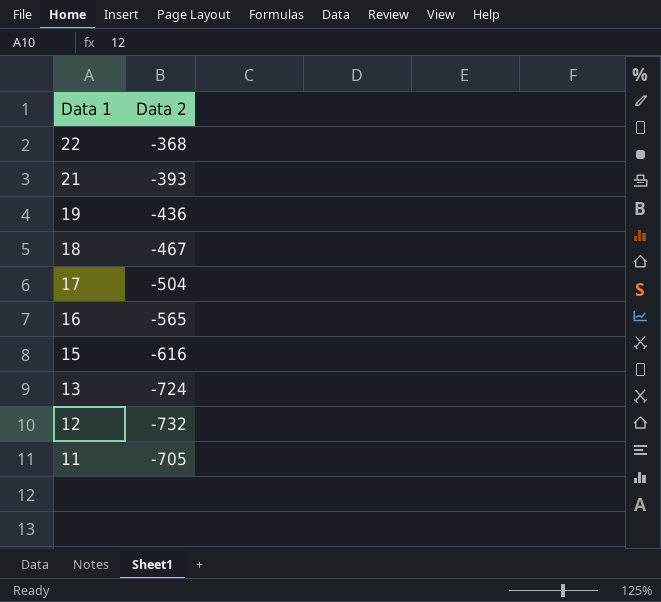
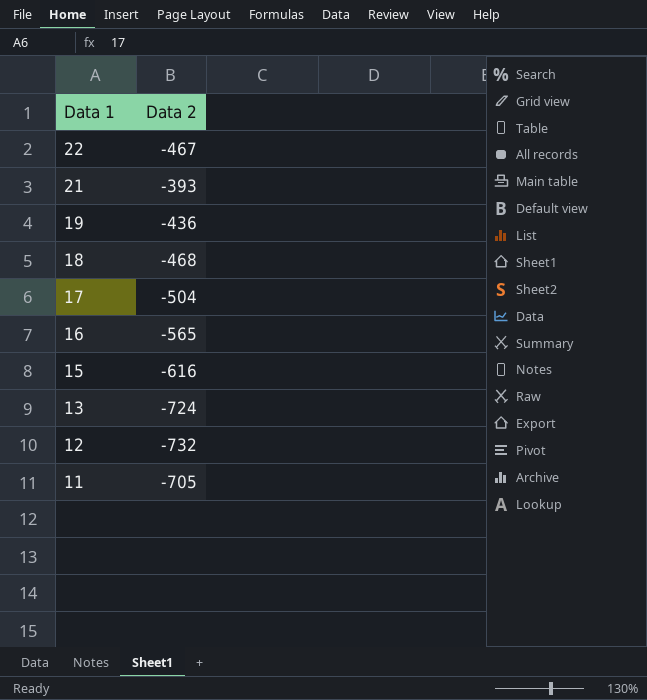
22 | Data 2: -368 -> -467
18 | Data 2: -467 -> -468

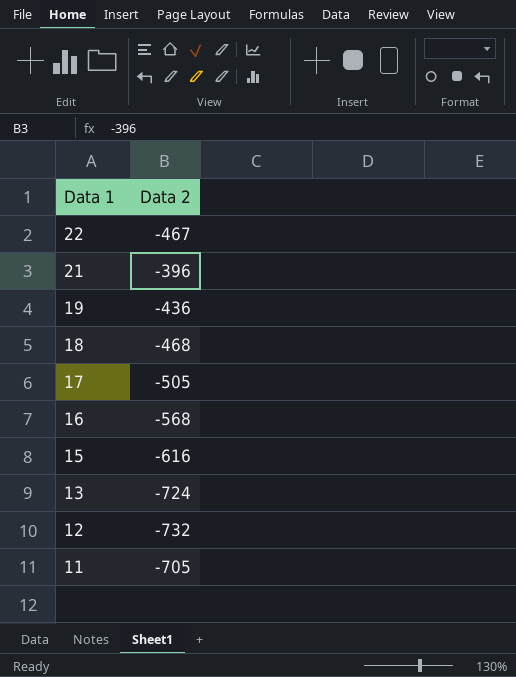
21 | Data 2: -393 -> -396
17 | Data 2: -504 -> -505
16 | Data 2: -565 -> -568

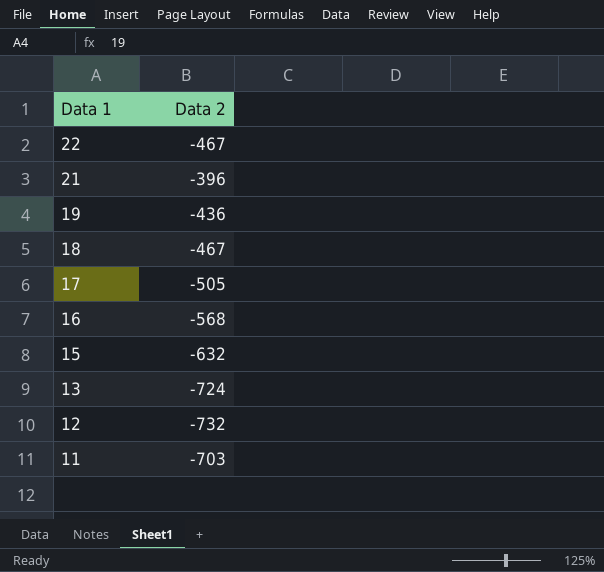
18 | Data 2: -468 -> -467
15 | Data 2: -616 -> -632
11 | Data 2: -705 -> -703

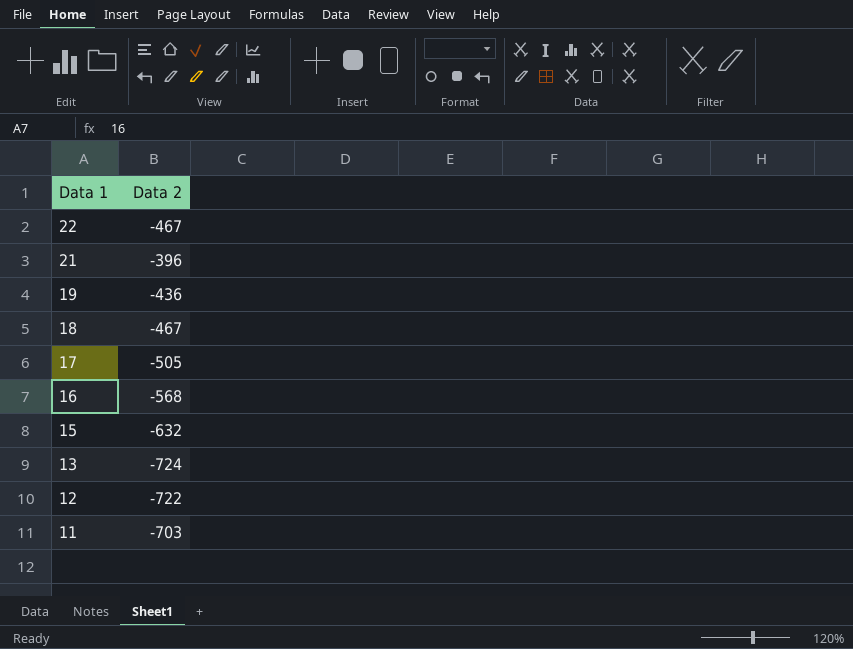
12 | Data 2: -732 -> -722

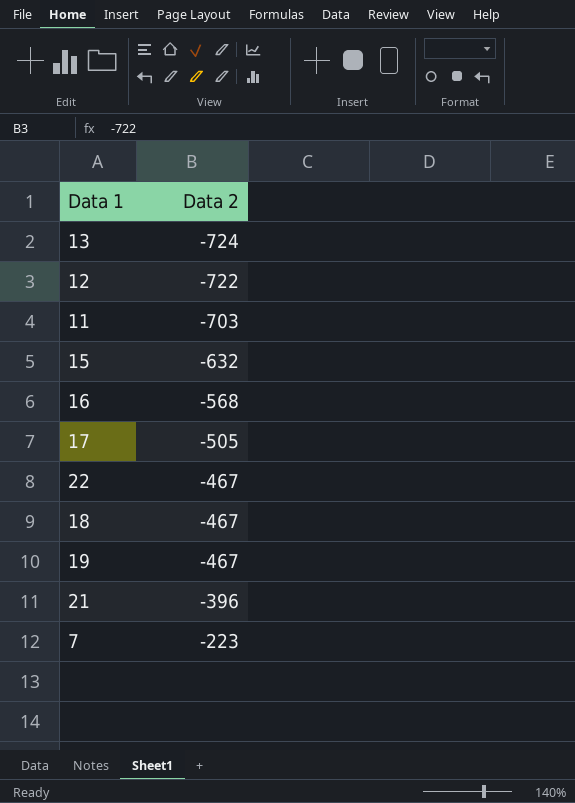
row order: Data 1 descending -> Data 2 ascending
19 | Data 2: -436 -> -467
row 7: none -> -223

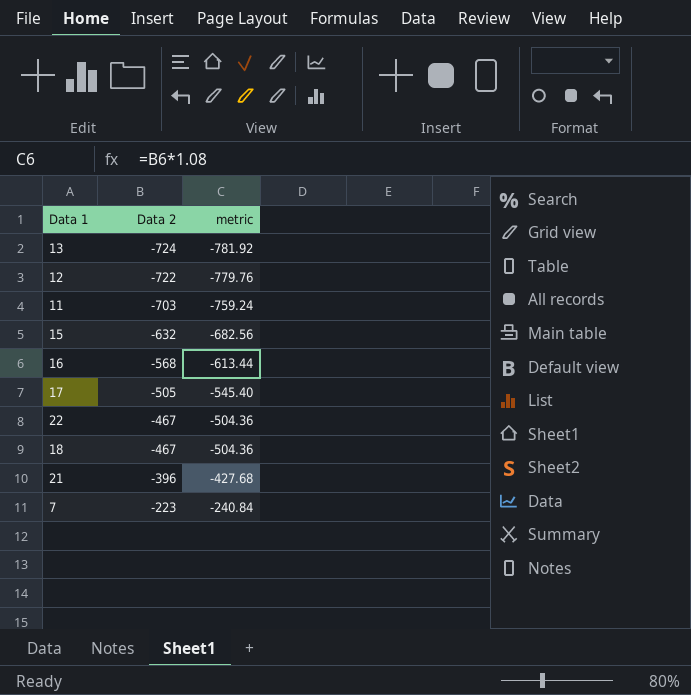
column metric | formula: none -> [Data 2] * 1.08
row 19: -467 -> none

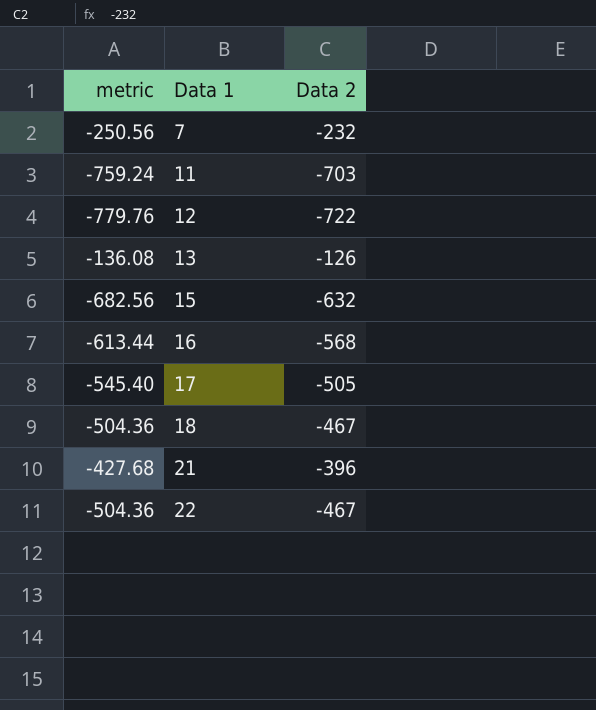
row order: Data 2 ascending -> Data 1 ascending
column metric | position: 3 -> 1
7 | metric: -240.84 -> -250.56
7 | Data 2: -223 -> -232
13 | metric: -781.92 -> -136.08
13 | Data 2: -724 -> -126

